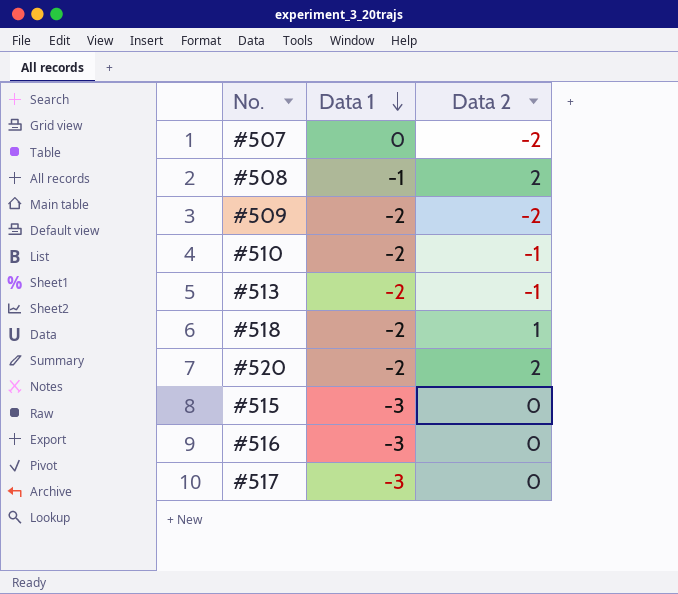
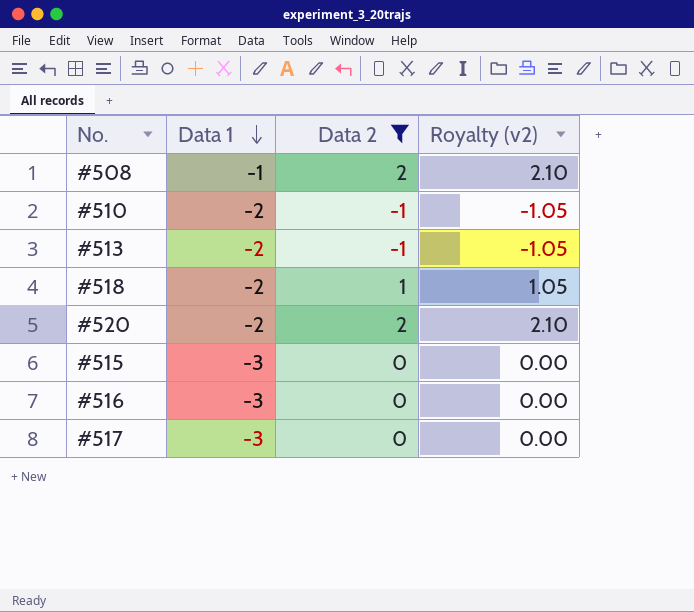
filter: none -> Data 2 != -2
column Royalty (v2) | formula: none -> [Data 2] * 1.05

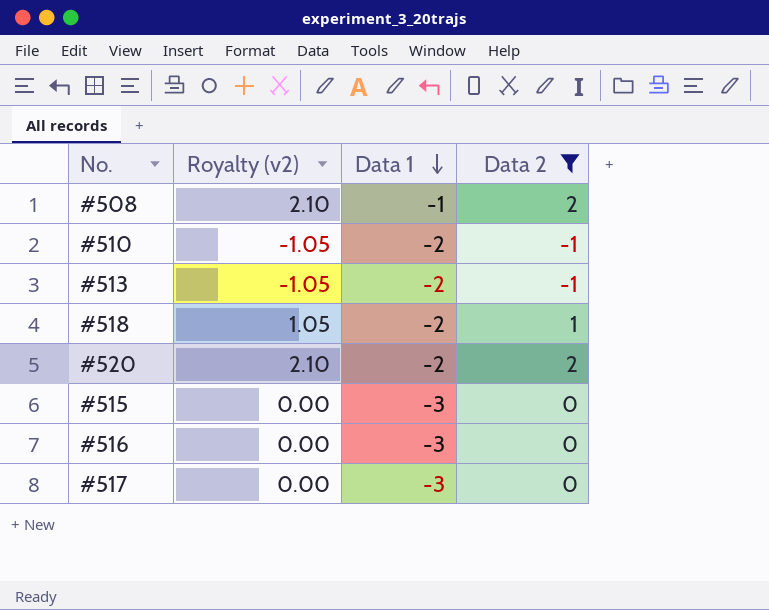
column Royalty (v2) | position: 4 -> 2

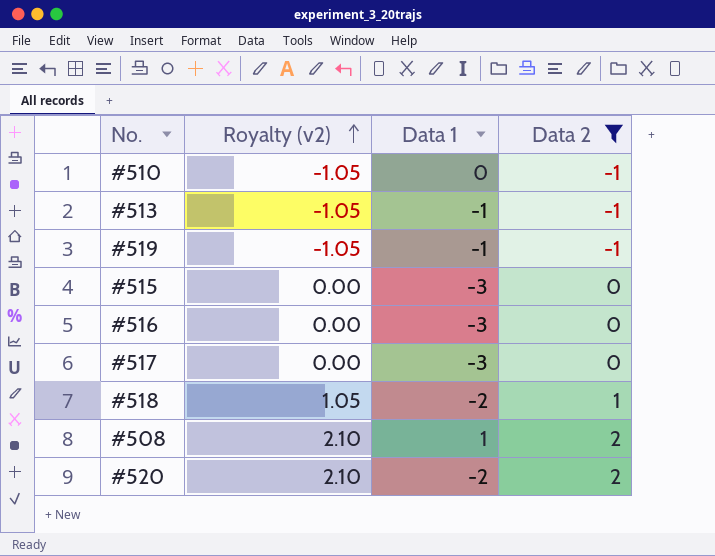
row order: Data 1 descending -> Royalty (v2) ascending
#510 | Data 1: -2 -> 0
#513 | Data 1: -2 -> -1
row #519: none -> -1.05 | -1 | -1
#508 | Data 1: -1 -> 1

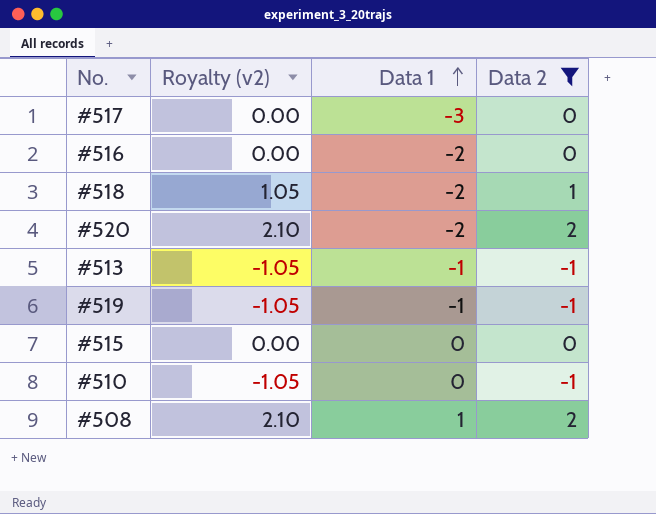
row order: Royalty (v2) ascending -> Data 1 ascending
#516 | Data 1: -3 -> -2
#515 | Data 1: -3 -> 0

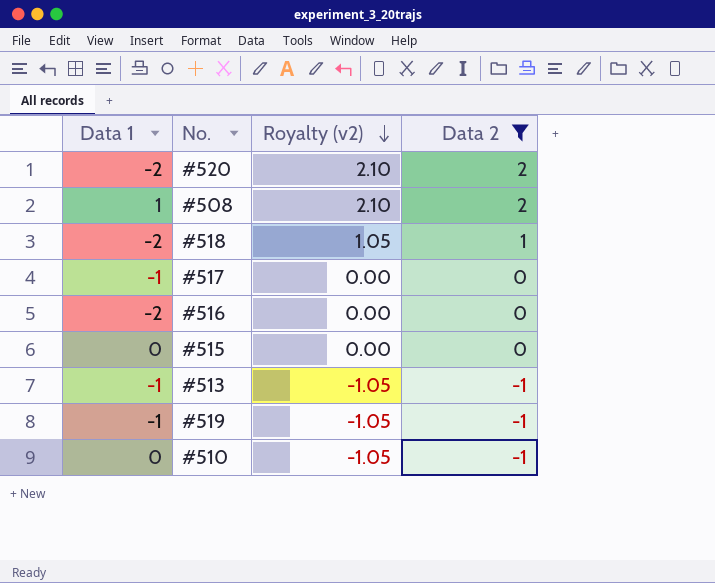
row order: Data 1 ascending -> Royalty (v2) descending
column Data 1 | position: 3 -> 1
#517 | Data 1: -3 -> -1

